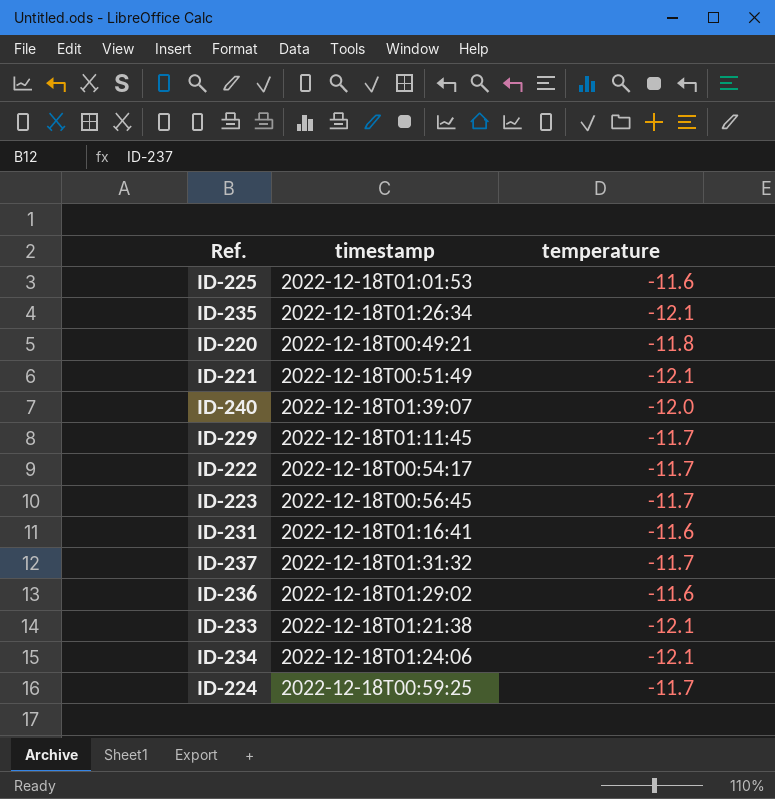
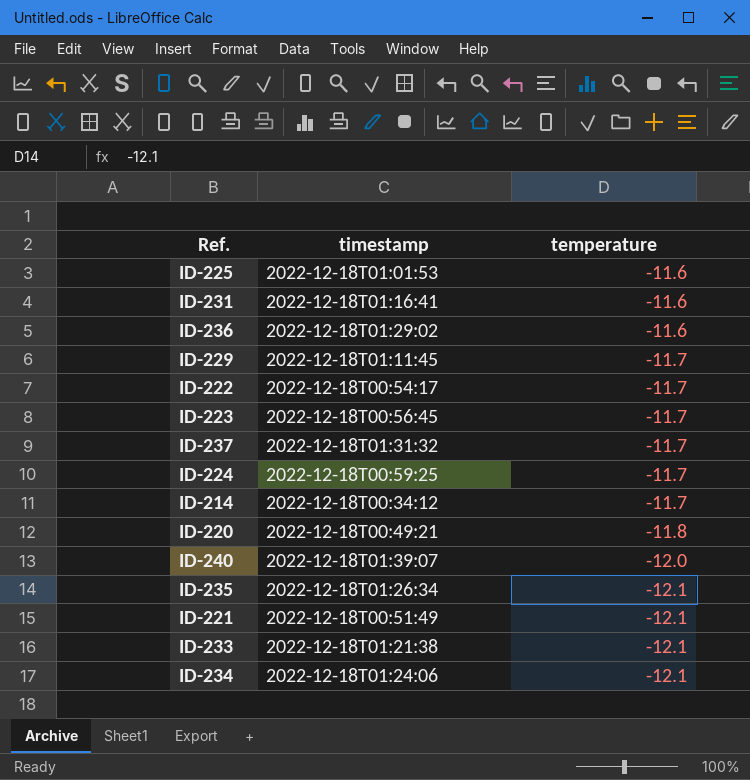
row order: none -> temperature descending
row ID-214: none -> 2022-12-18T00:34:12 | -11.7

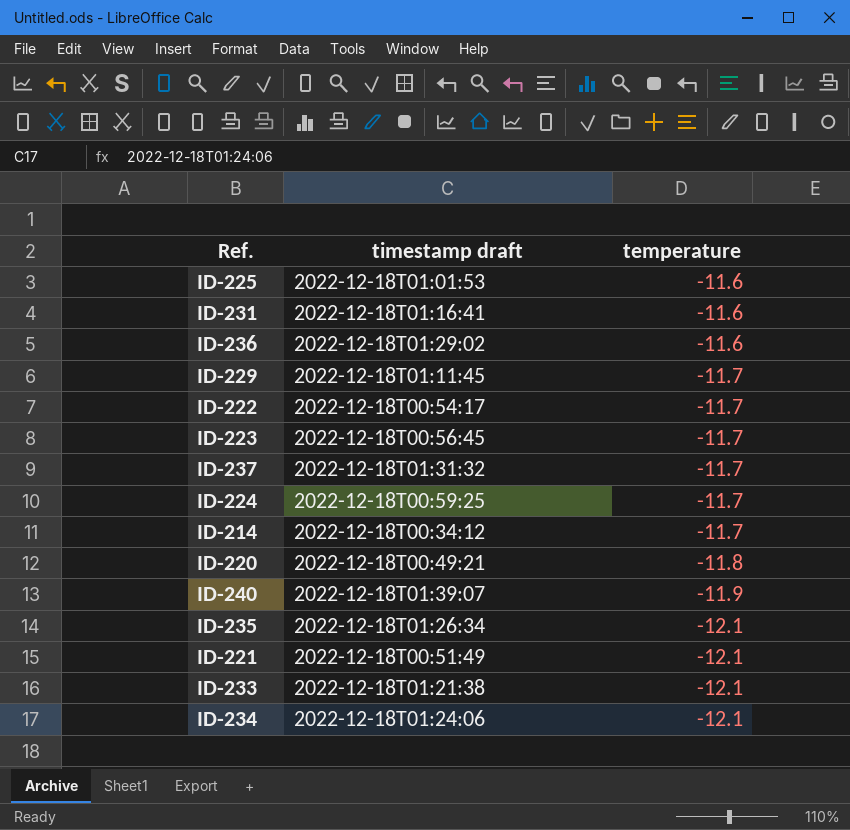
column name: timestamp -> timestamp draft
ID-240 | temperature: -12.0 -> -11.9

